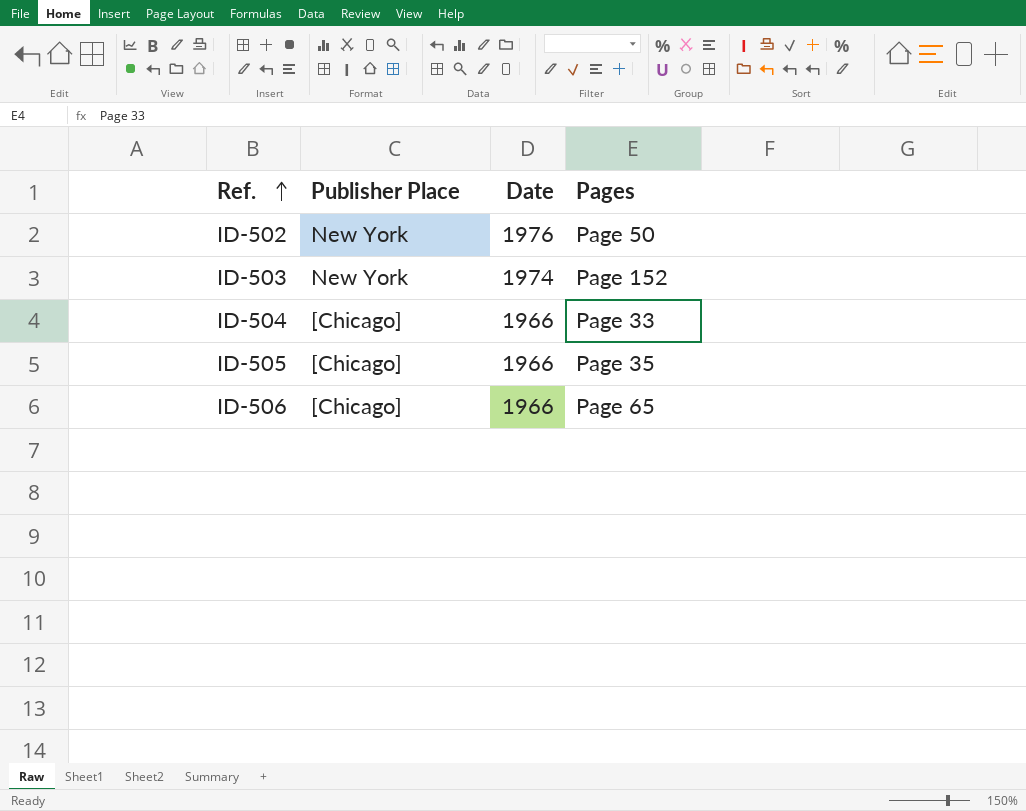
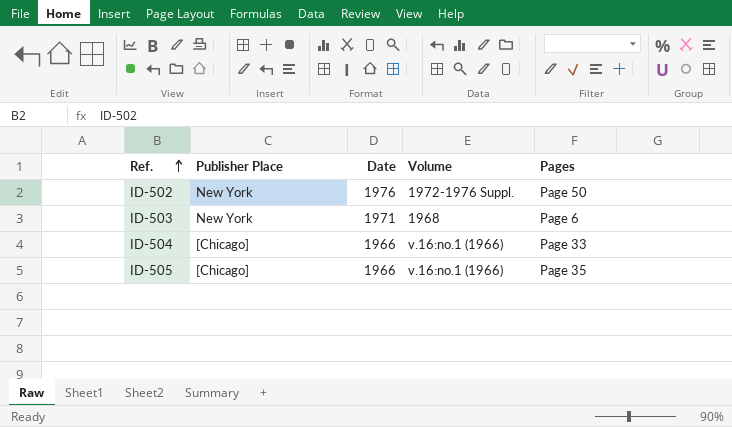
column Volume | position: none -> 4
row ID-506: [Chicago] | 1966 | Page 65 -> none
ID-503 | Date: 1974 -> 1971
ID-503 | Pages: Page 152 -> Page 6

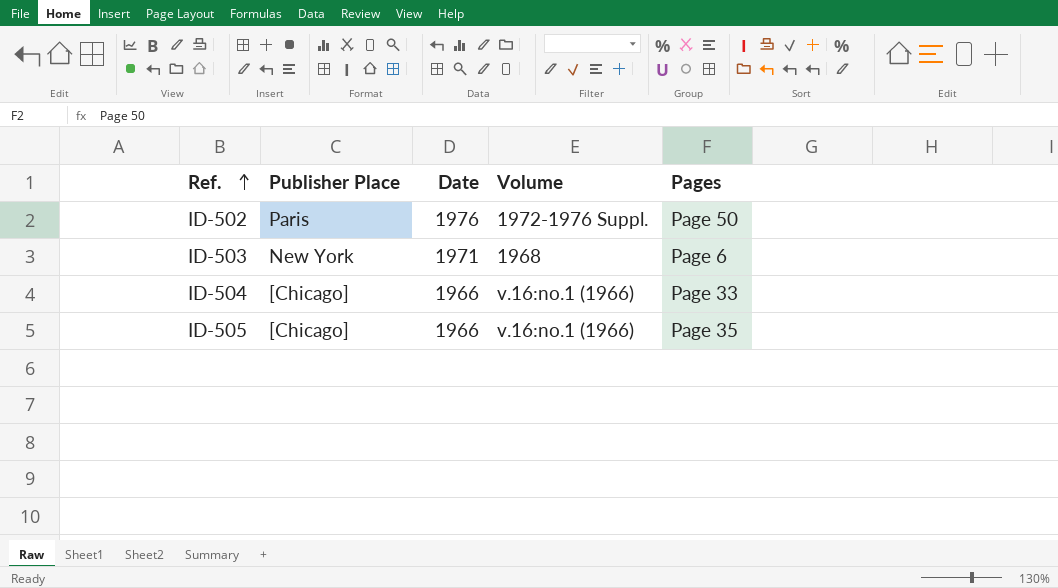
ID-502 | Publisher Place: New York -> Paris

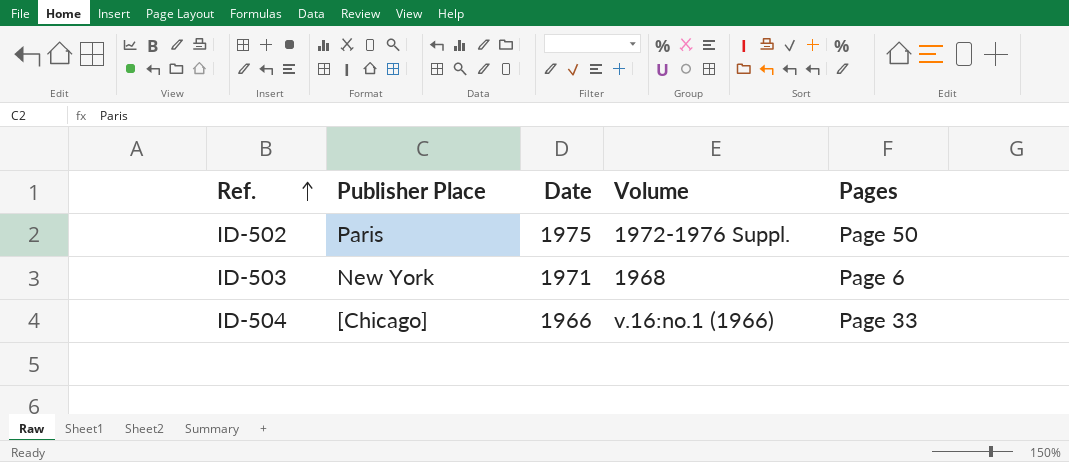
row ID-505: [Chicago] | 1966 | v.16:no.1 (1966) | Page 35 -> none
ID-502 | Date: 1976 -> 1975

